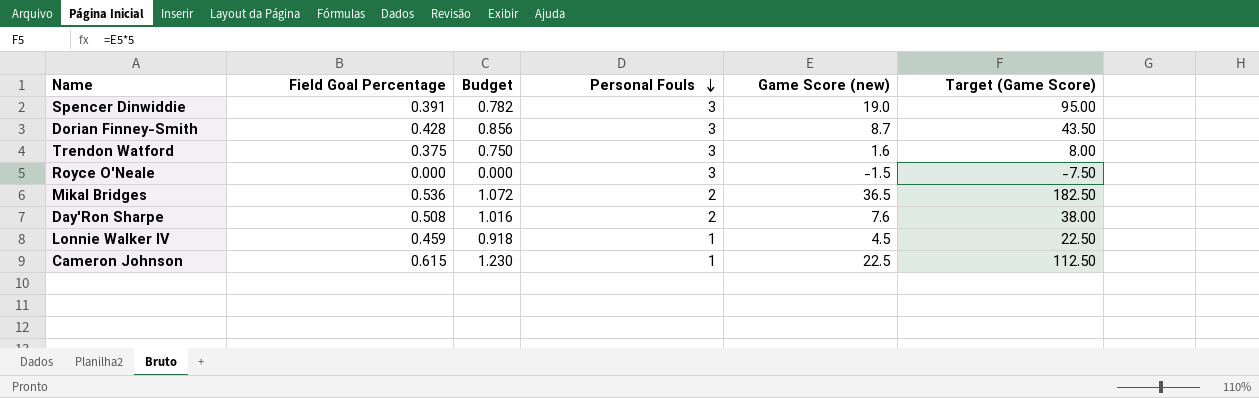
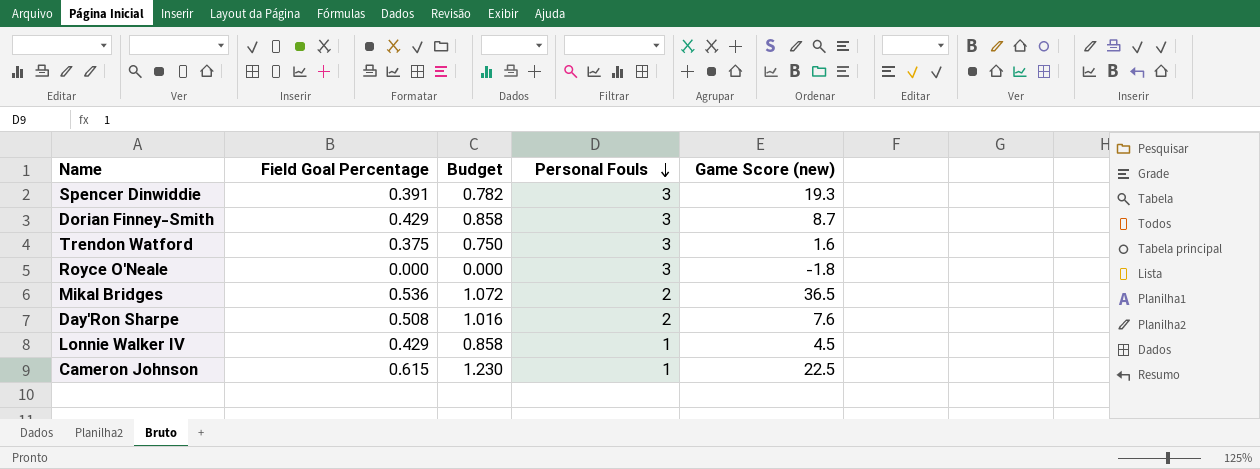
column Target (Game Score) | formula: [Game Score (new)] * 5 -> none
Spencer Dinwiddie | Game Score (new): 19.0 -> 19.3
Dorian Finney-Smith | Field Goal Percentage: 0.428 -> 0.429
Dorian Finney-Smith | Budget: 0.856 -> 0.858
Royce O'Neale | Game Score (new): -1.5 -> -1.8
Lonnie Walker IV | Field Goal Percentage: 0.459 -> 0.429
Lonnie Walker IV | Budget: 0.918 -> 0.858

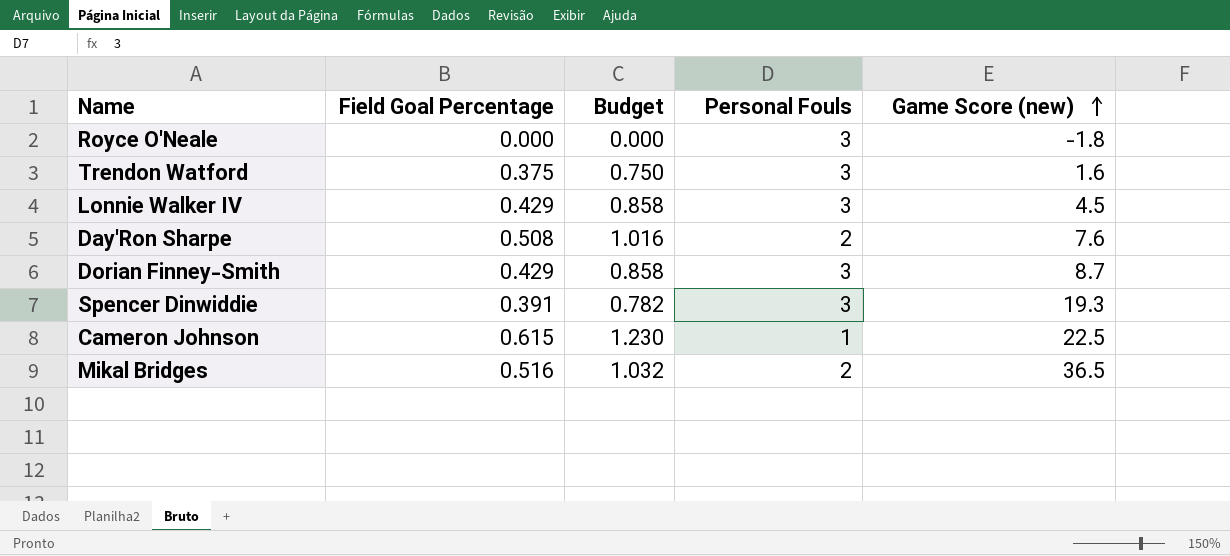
row order: Personal Fouls descending -> Game Score (new) ascending
Lonnie Walker IV | Personal Fouls: 1 -> 3
Mikal Bridges | Field Goal Percentage: 0.536 -> 0.516
Mikal Bridges | Budget: 1.072 -> 1.032

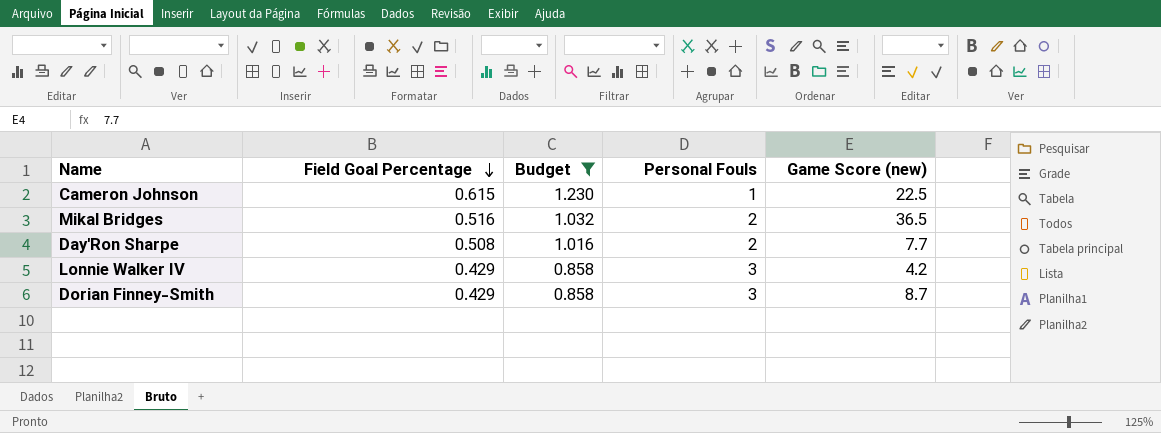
filter: none -> Budget >= 0.858
row order: Game Score (new) ascending -> Field Goal Percentage descending
Day'Ron Sharpe | Game Score (new): 7.6 -> 7.7
Lonnie Walker IV | Game Score (new): 4.5 -> 4.2

